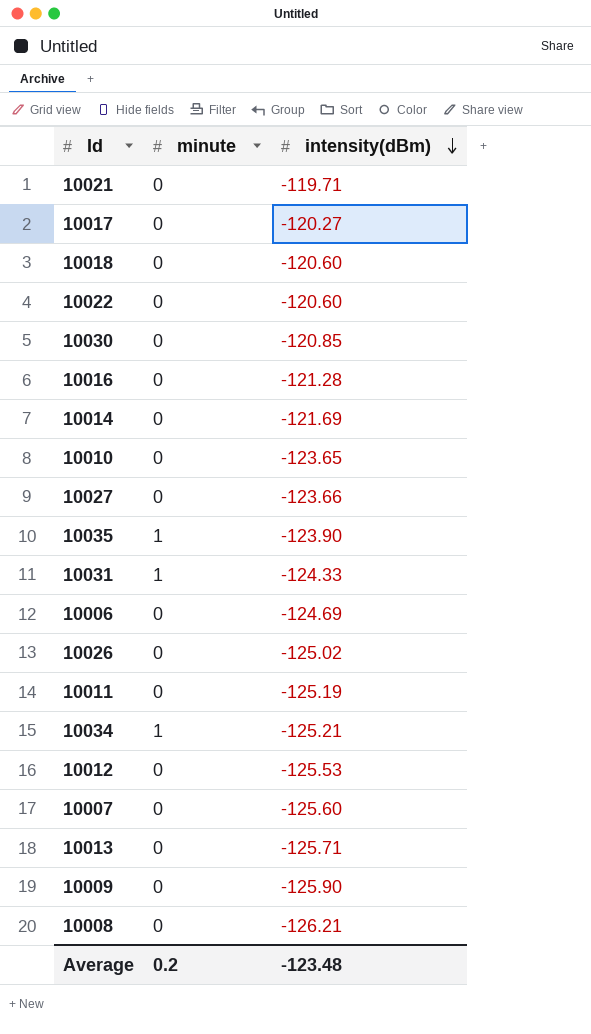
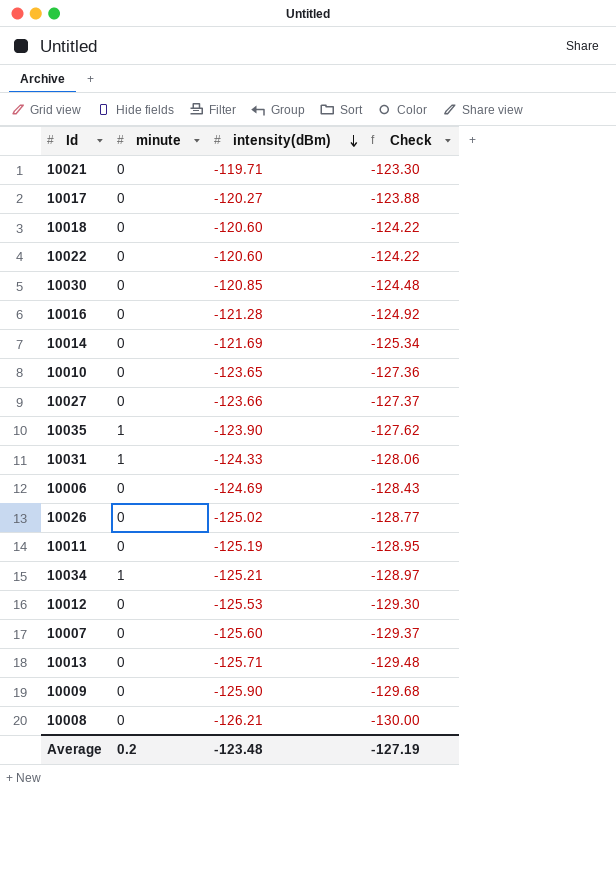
column Check | formula: none -> [intensity(dBm)] * 1.03

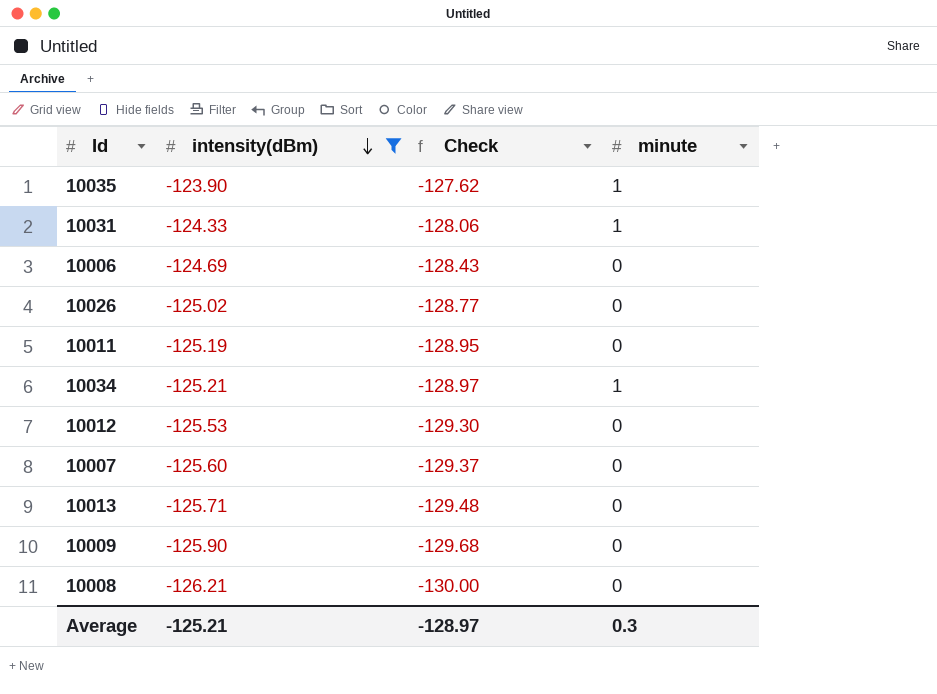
filter: none -> intensity(dBm) <= -123.90
column minute | position: 2 -> 4
Average | intensity(dBm): -123.48 -> -125.21
Average | Check: -127.19 -> -128.97
Average | minute: 0.2 -> 0.3

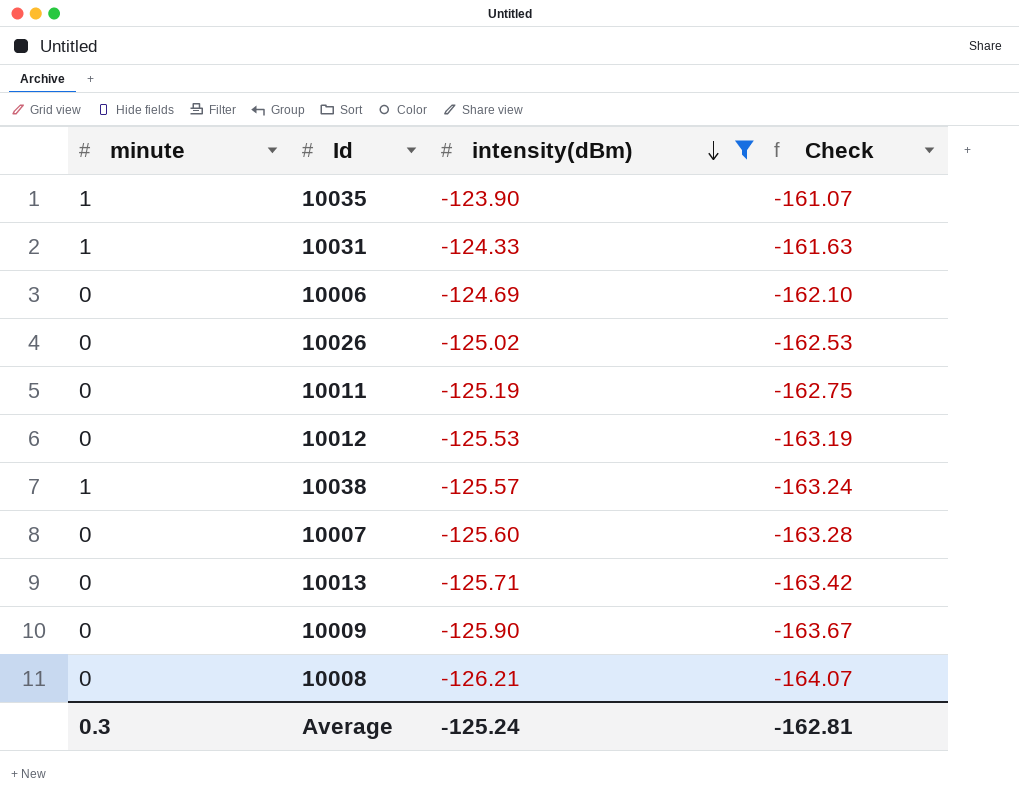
column minute | position: 4 -> 1
column Check | formula: [intensity(dBm)] * 1.03 -> [intensity(dBm)] * 1.3
row 10034: -125.21 | -128.97 | 1 -> none
row 10038: none -> 1 | -125.57 | -163.24
Average | intensity(dBm): -125.21 -> -125.24
Average | Check: -128.97 -> -162.81

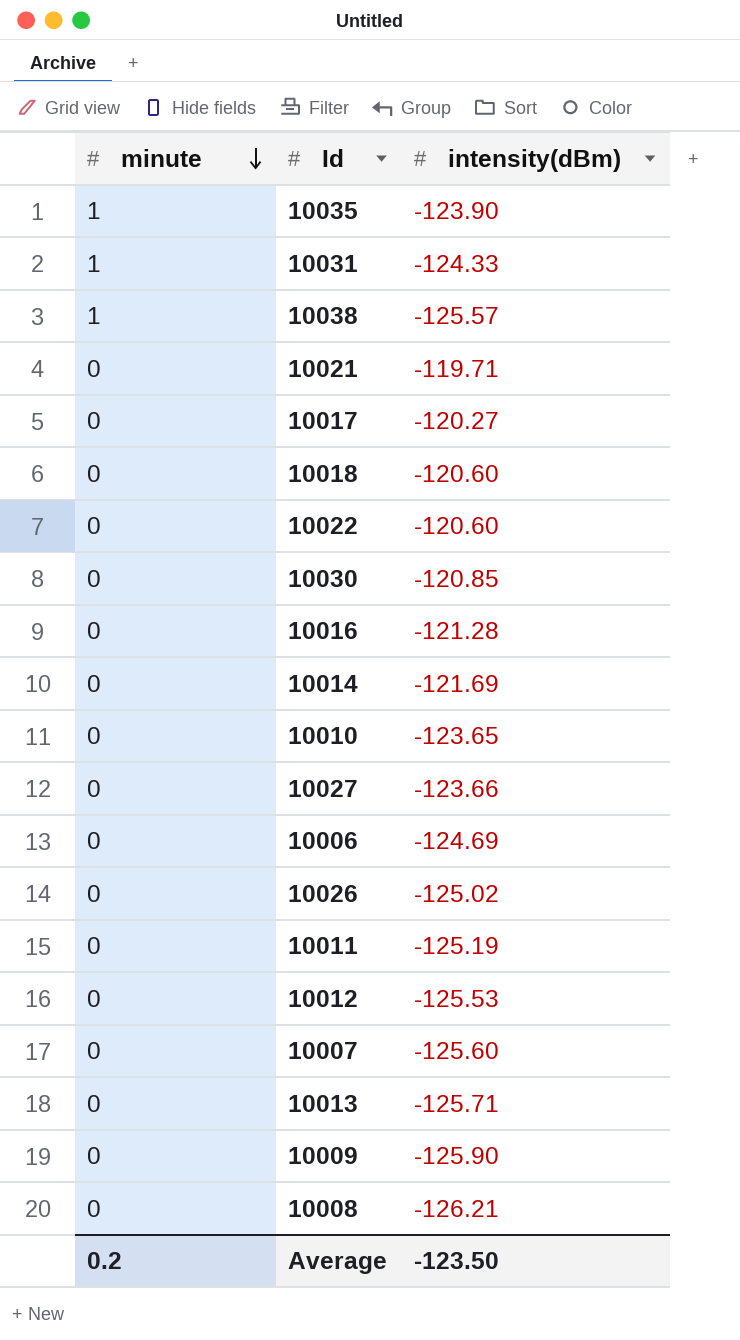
filter: intensity(dBm) <= -123.90 -> none
row order: intensity(dBm) descending -> minute descending
column Check | formula: [intensity(dBm)] * 1.3 -> none
Average | minute: 0.3 -> 0.2
Average | intensity(dBm): -125.24 -> -123.50

